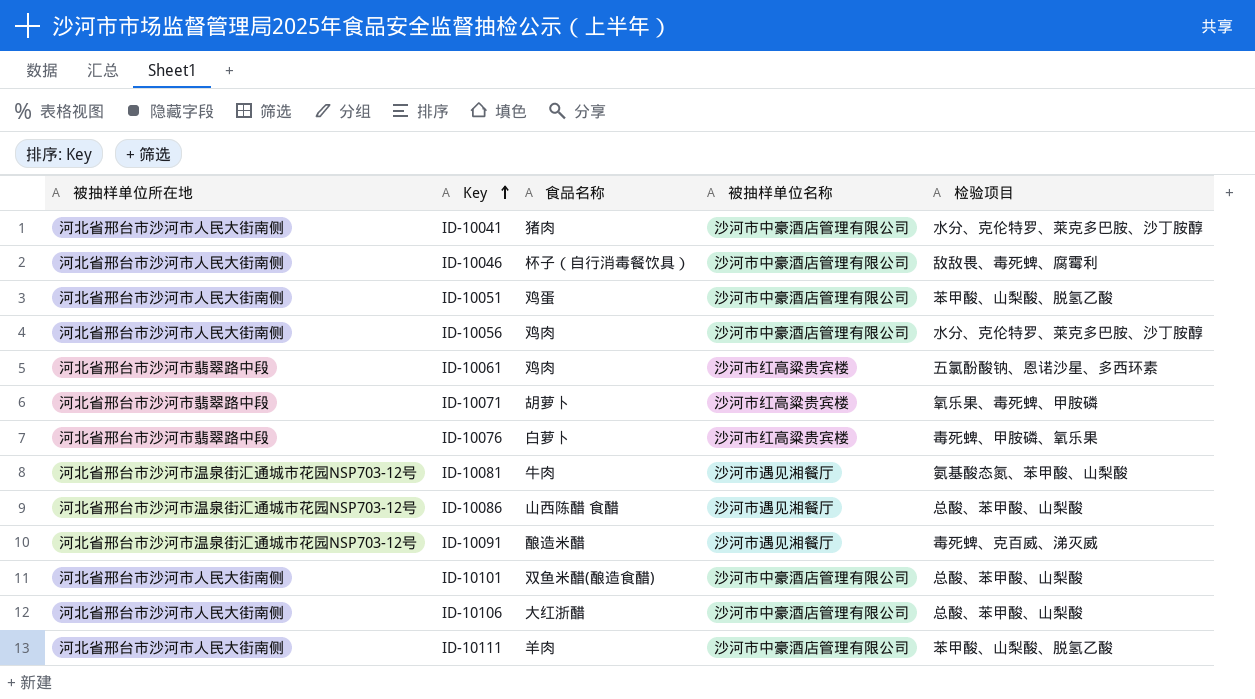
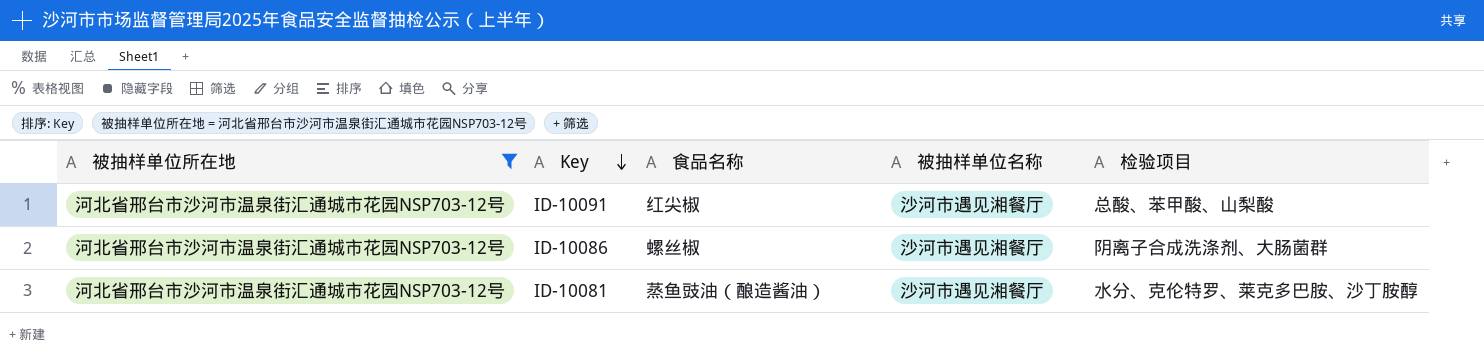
filter: none -> 被抽样单位所在地 = 河北省邢台市沙河市温泉街汇通城市花园NSP703-12号
row order: Key ascending -> Key descending
ID-10091 | 食品名称: 酿造米醋 -> 红尖椒
ID-10091 | 检验项目: 毒死蜱、克百威、涕灭威 -> 总酸、苯甲酸、山梨酸
ID-10086 | 食品名称: 山西陈醋 食醋 -> 螺丝椒
ID-10086 | 检验项目: 总酸、苯甲酸、山梨酸 -> 阴离子合成洗涤剂、大肠菌群
ID-10081 | 食品名称: 牛肉 -> 蒸鱼豉油（酿造酱油）
ID-10081 | 检验项目: 氨基酸态氮、苯甲酸、山梨酸 -> 水分、克伦特罗、莱克多巴胺、沙丁胺醇

